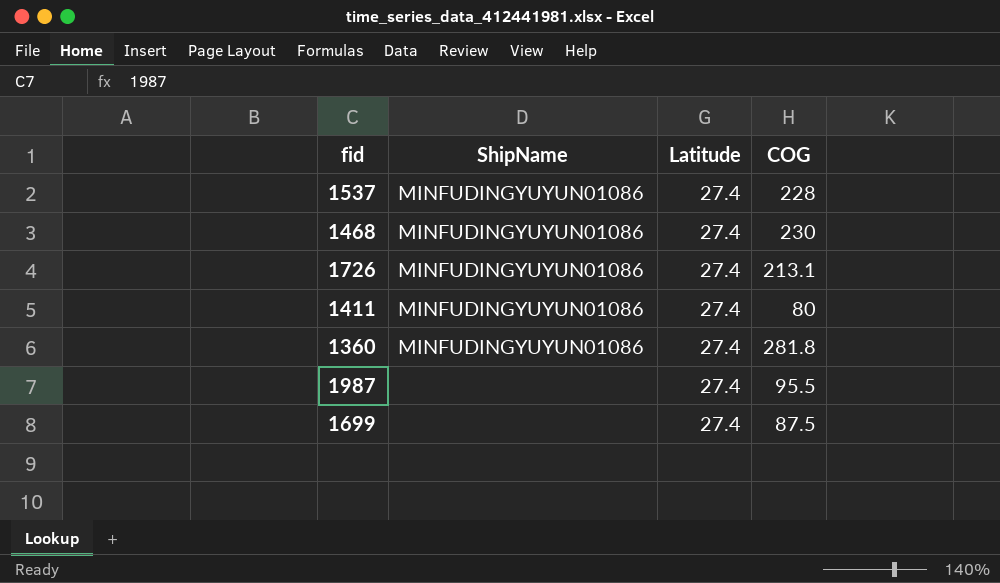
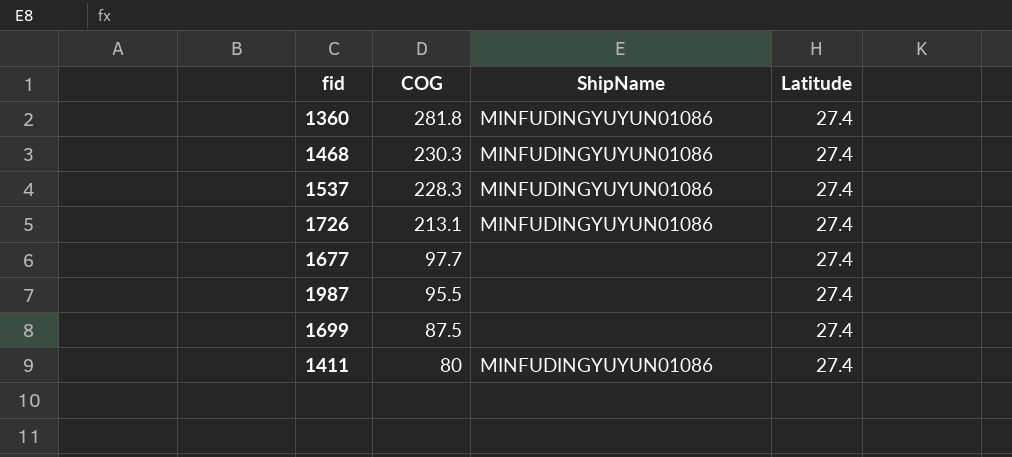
row order: none -> COG descending
column COG | position: 4 -> 2
1468 | COG: 230 -> 230.3
1537 | COG: 228 -> 228.3
row 1677: none -> 97.7 | none | 27.4

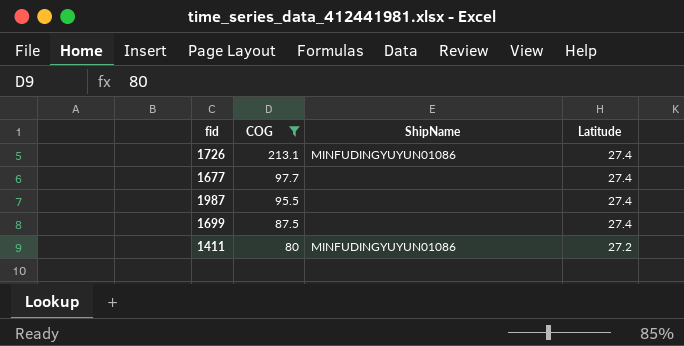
filter: none -> COG <= 213.1
1411 | Latitude: 27.4 -> 27.2

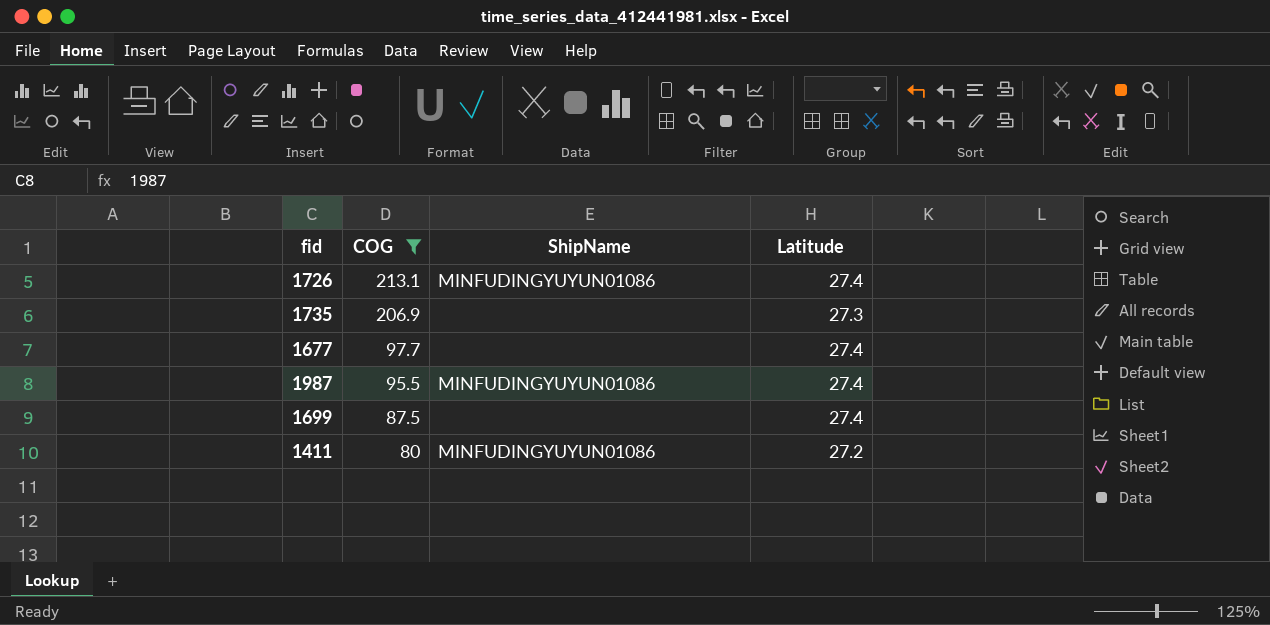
row 1735: none -> 206.9 | none | 27.3
1987 | ShipName: none -> MINFUDINGYUYUN01086

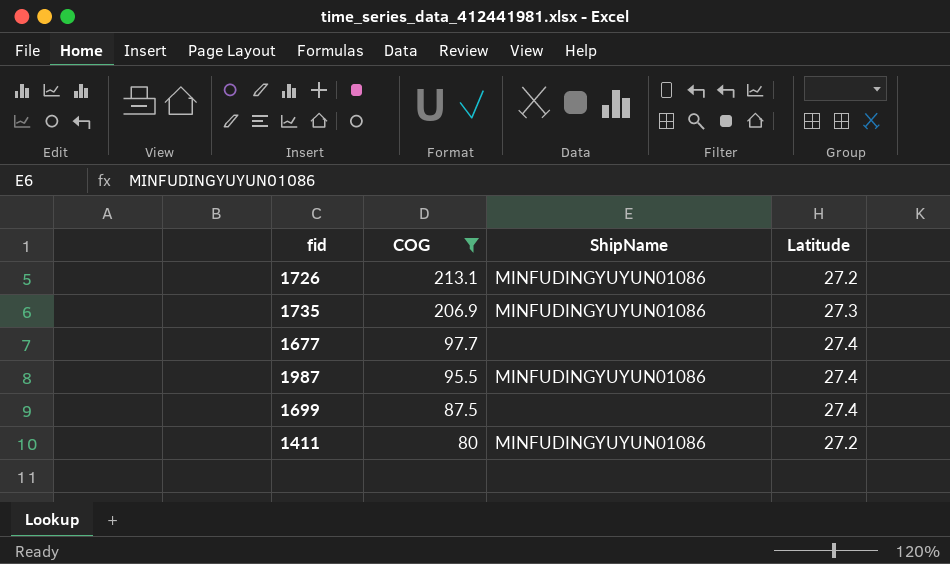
1726 | Latitude: 27.4 -> 27.2
1735 | ShipName: none -> MINFUDINGYUYUN01086

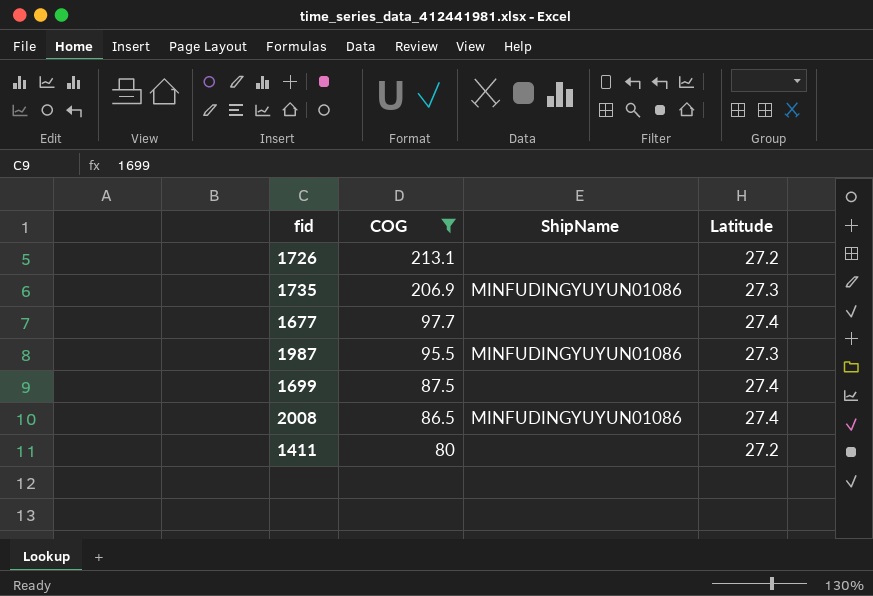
1726 | ShipName: MINFUDINGYUYUN01086 -> none
1987 | Latitude: 27.4 -> 27.3
row 2008: none -> 86.5 | MINFUDINGYUYUN01086 | 27.4
1411 | ShipName: MINFUDINGYUYUN01086 -> none

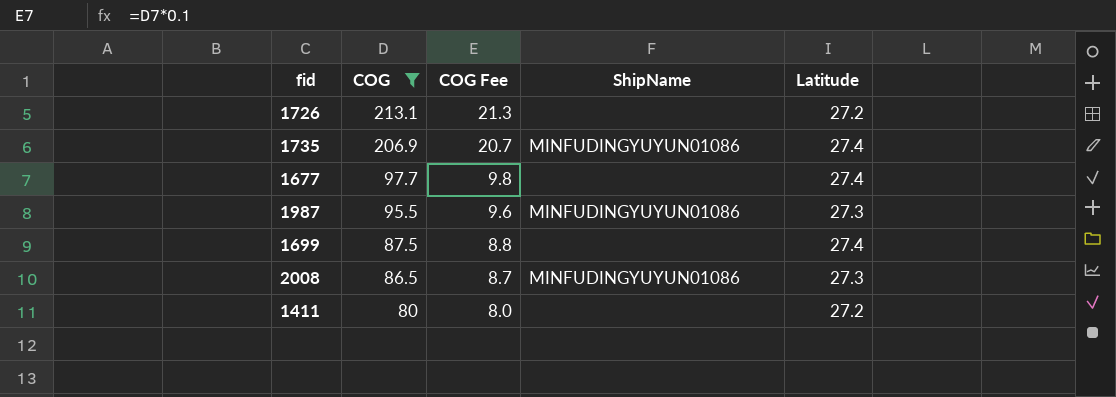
column COG Fee | formula: none -> [COG] * 0.1
1735 | Latitude: 27.3 -> 27.4
2008 | Latitude: 27.4 -> 27.3

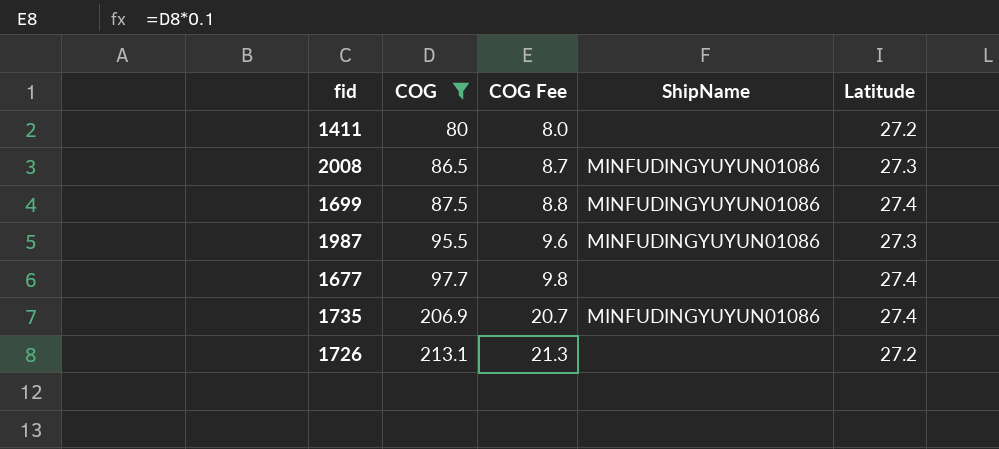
row order: COG descending -> COG ascending
1699 | ShipName: none -> MINFUDINGYUYUN01086

